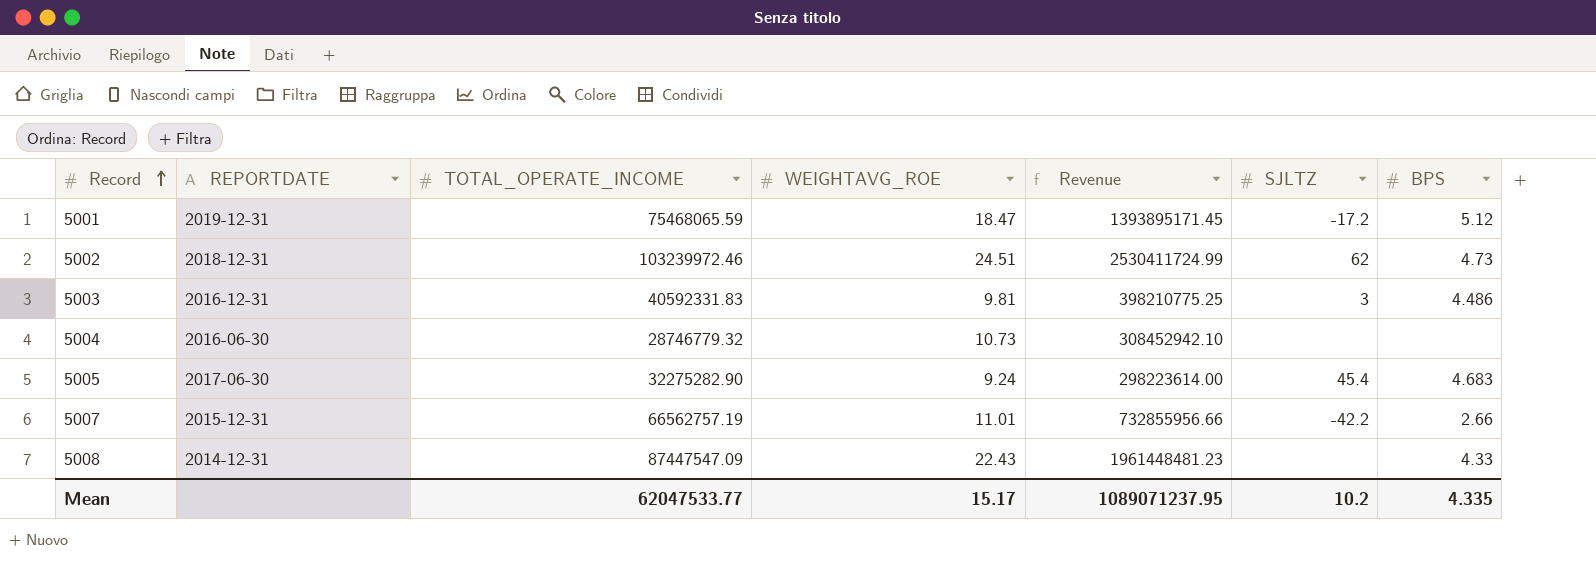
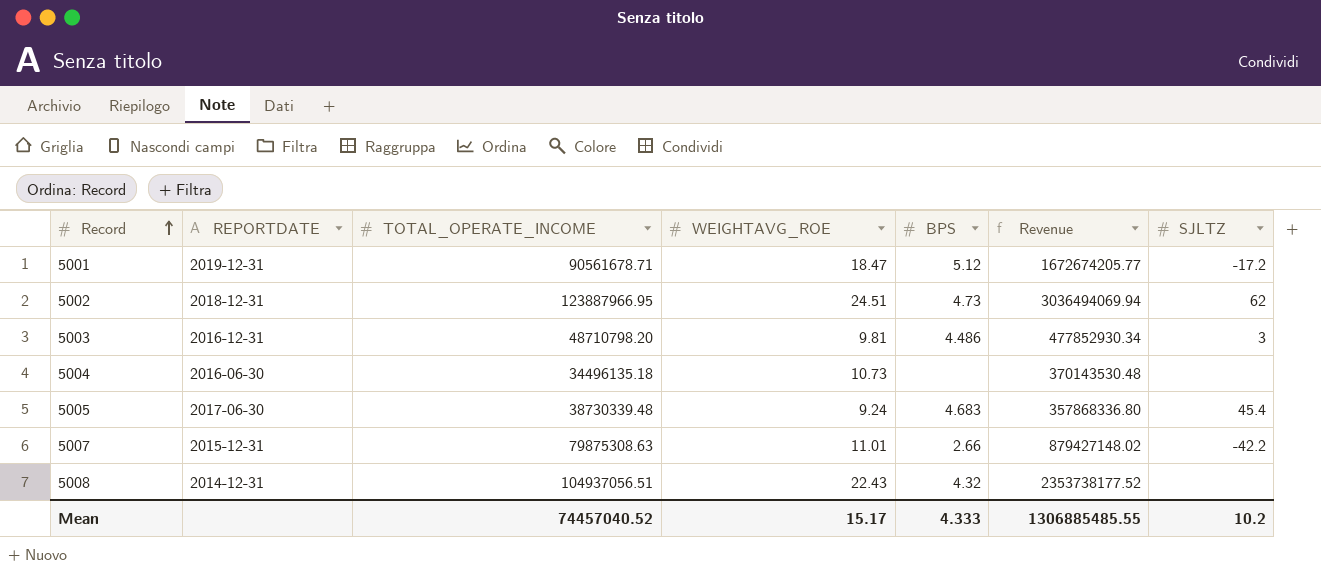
column BPS | position: 7 -> 5
5001 | TOTAL_OPERATE_INCOME: 75468065.59 -> 90561678.71
5001 | Revenue: 1393895171.45 -> 1672674205.77
5002 | TOTAL_OPERATE_INCOME: 103239972.46 -> 123887966.95
5002 | Revenue: 2530411724.99 -> 3036494069.94
5003 | TOTAL_OPERATE_INCOME: 40592331.83 -> 48710798.20
5003 | Revenue: 398210775.25 -> 477852930.34
5004 | TOTAL_OPERATE_INCOME: 28746779.32 -> 34496135.18
5004 | Revenue: 308452942.10 -> 370143530.48
5005 | TOTAL_OPERATE_INCOME: 32275282.90 -> 38730339.48
5005 | Revenue: 298223614.00 -> 357868336.80
5007 | TOTAL_OPERATE_INCOME: 66562757.19 -> 79875308.63
5007 | Revenue: 732855956.66 -> 879427148.02
5008 | TOTAL_OPERATE_INCOME: 87447547.09 -> 104937056.51
5008 | BPS: 4.33 -> 4.32
5008 | Revenue: 1961448481.23 -> 2353738177.52
Mean | TOTAL_OPERATE_INCOME: 62047533.77 -> 74457040.52
Mean | BPS: 4.335 -> 4.333
Mean | Revenue: 1089071237.95 -> 1306885485.55

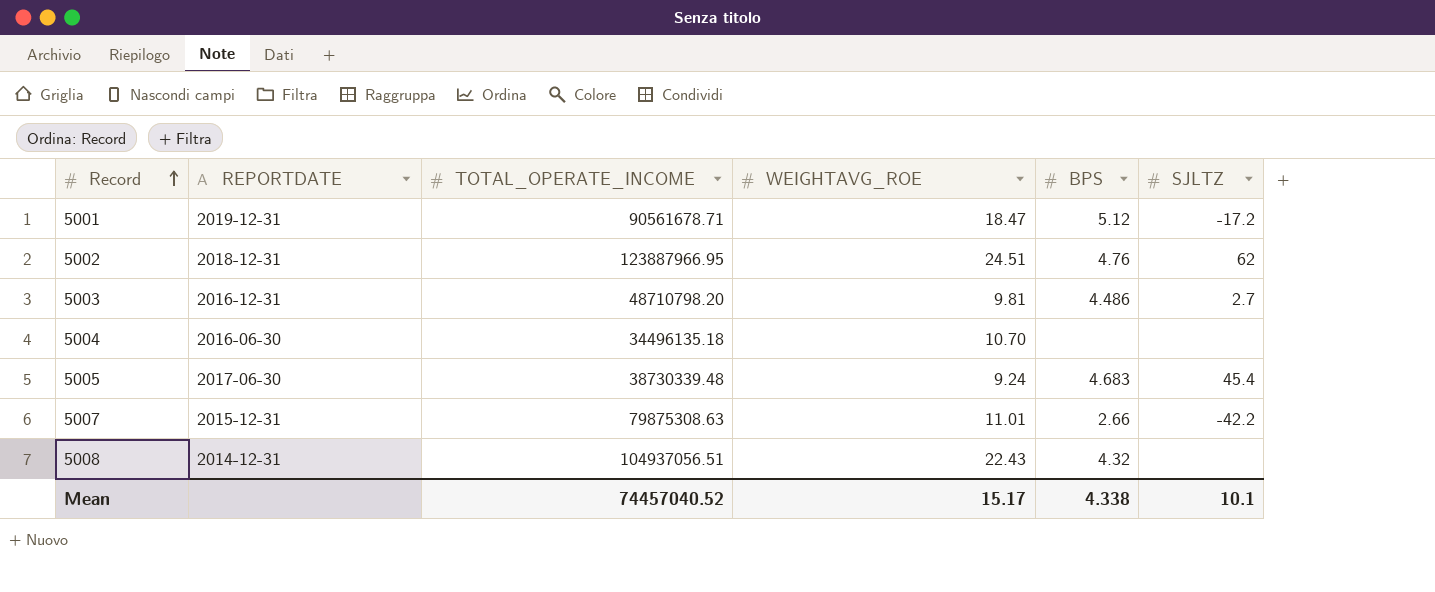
column Revenue | formula: [TOTAL_OPERATE_INCOME] * [WEIGHTAVG_ROE] -> none
5002 | BPS: 4.73 -> 4.76
5003 | SJLTZ: 3 -> 2.7
5004 | WEIGHTAVG_ROE: 10.73 -> 10.70
Mean | BPS: 4.333 -> 4.338
Mean | SJLTZ: 10.2 -> 10.1

